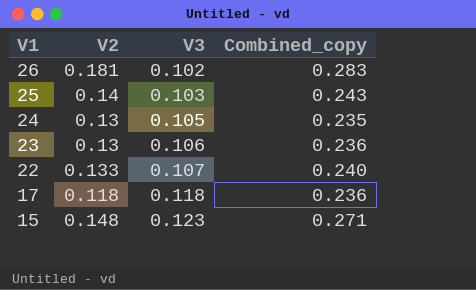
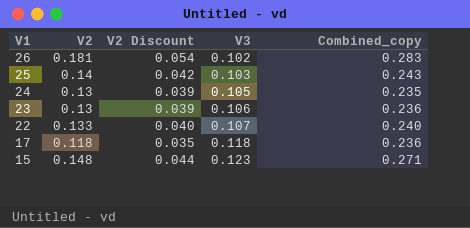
column V2 Discount | formula: none -> [V2] * 0.3

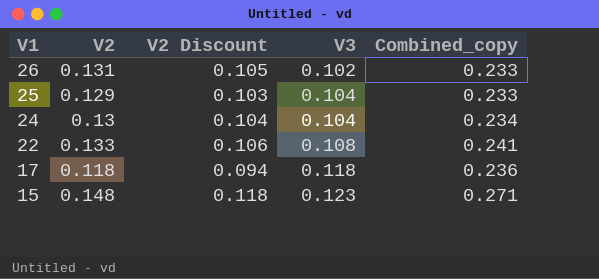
column V2 Discount | formula: [V2] * 0.3 -> [V2] * 0.8
row 23: 0.13 | 0.039 | 0.106 | 0.236 -> none
26 | V2: 0.181 -> 0.131
26 | Combined_copy: 0.283 -> 0.233
25 | V2: 0.14 -> 0.129
25 | V3: 0.103 -> 0.104
25 | Combined_copy: 0.243 -> 0.233
24 | V3: 0.105 -> 0.104
24 | Combined_copy: 0.235 -> 0.234
22 | V3: 0.107 -> 0.108
22 | Combined_copy: 0.240 -> 0.241

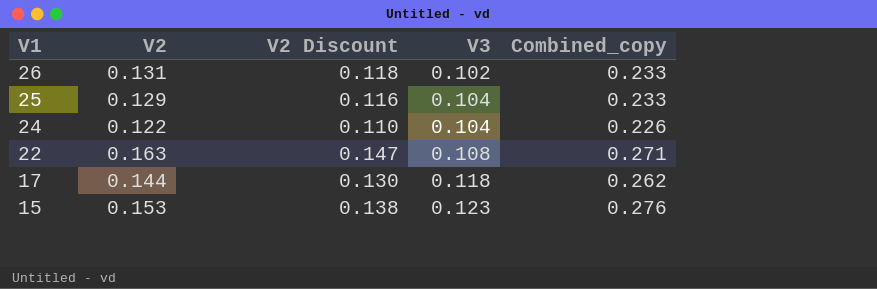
column V2 Discount | formula: [V2] * 0.8 -> [V2] * 0.9
24 | V2: 0.13 -> 0.122
24 | Combined_copy: 0.234 -> 0.226
22 | V2: 0.133 -> 0.163
22 | Combined_copy: 0.241 -> 0.271
17 | V2: 0.118 -> 0.144
17 | Combined_copy: 0.236 -> 0.262
15 | V2: 0.148 -> 0.153
15 | Combined_copy: 0.271 -> 0.276

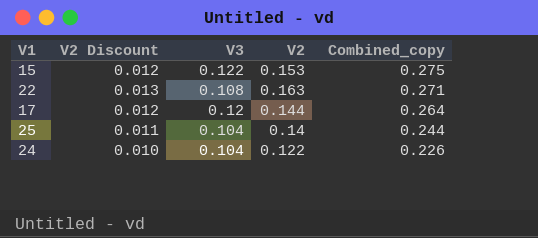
row order: V1 descending -> Combined_copy descending
column V2 Discount | formula: [V2] * 0.9 -> [V2] * 0.08
column V2 | position: 2 -> 4
row 26: 0.131 | 0.118 | 0.102 | 0.233 -> none
15 | V3: 0.123 -> 0.122
15 | Combined_copy: 0.276 -> 0.275
17 | V3: 0.118 -> 0.12
17 | Combined_copy: 0.262 -> 0.264
25 | V2: 0.129 -> 0.14
25 | Combined_copy: 0.233 -> 0.244

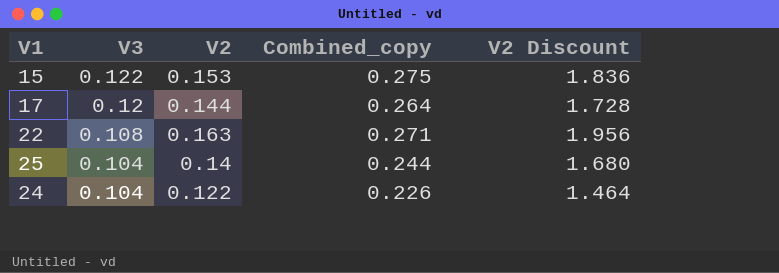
row order: Combined_copy descending -> V3 descending
column V2 Discount | formula: [V2] * 0.08 -> [V2] * 12
column V2 Discount | position: 2 -> 5

